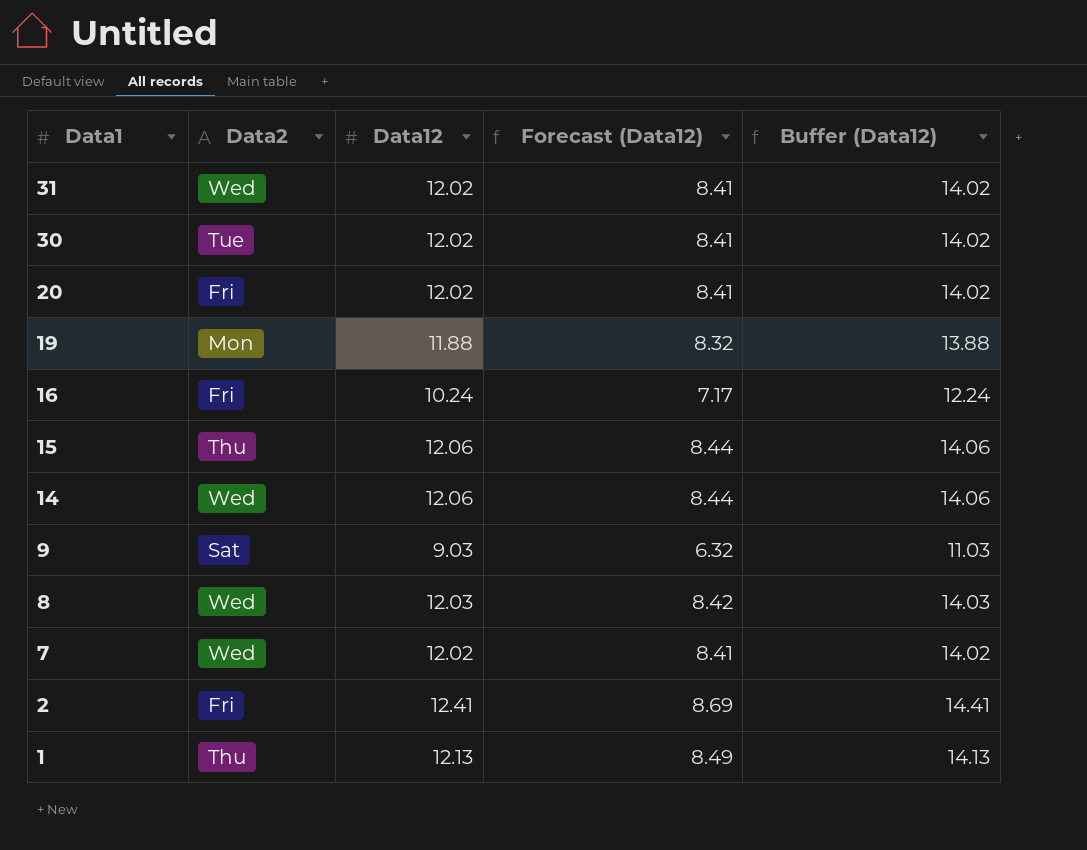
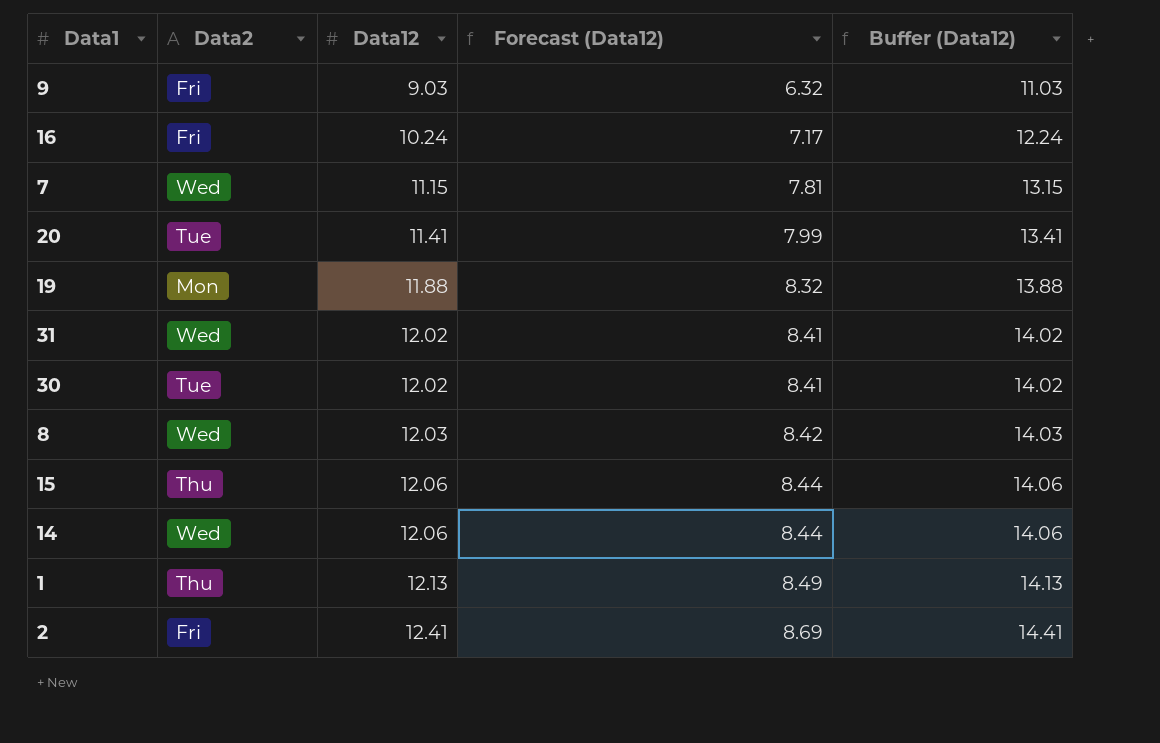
row order: Data1 descending -> Data12 ascending
9 | Data2: Sat -> Fri
7 | Data12: 12.02 -> 11.15
7 | Forecast (Data12): 8.41 -> 7.81
7 | Buffer (Data12): 14.02 -> 13.15
20 | Data2: Fri -> Tue
20 | Data12: 12.02 -> 11.41
20 | Forecast (Data12): 8.41 -> 7.99
20 | Buffer (Data12): 14.02 -> 13.41

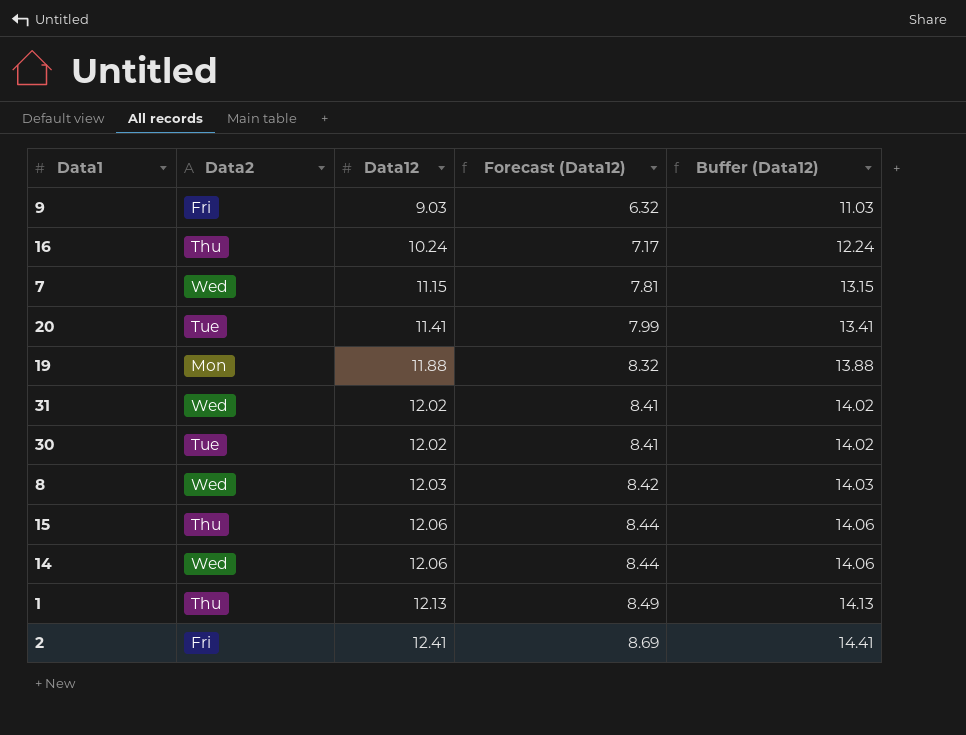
16 | Data2: Fri -> Thu

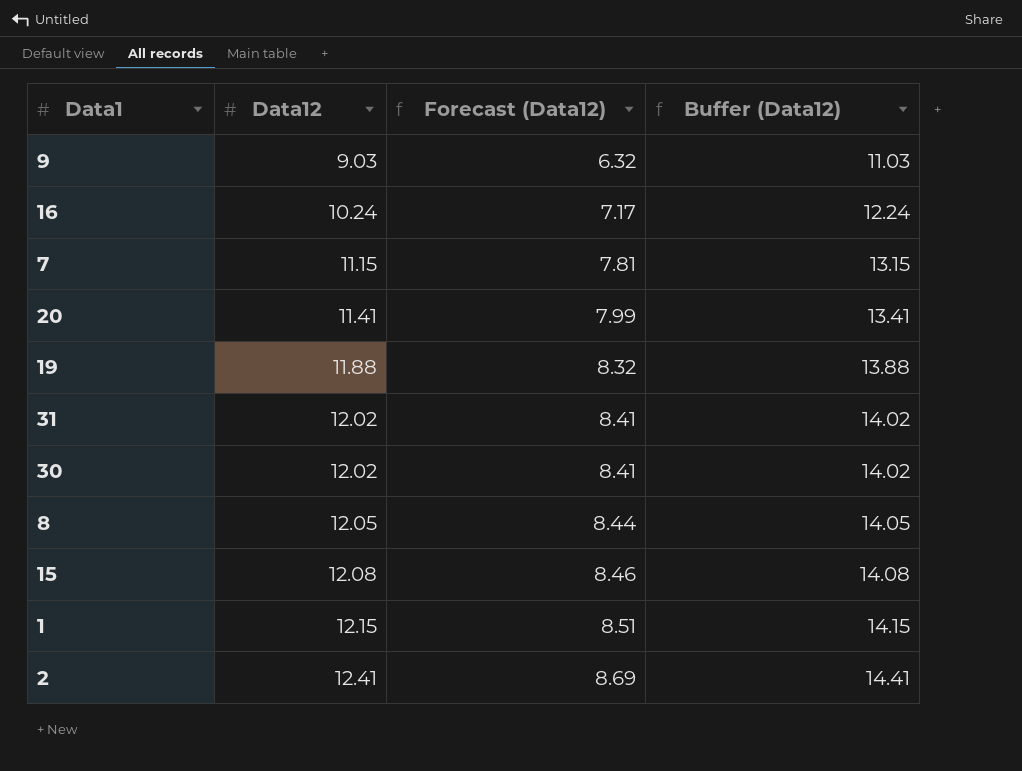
column Data2 | position: 2 -> none
row 14: Wed | 12.06 | 8.44 | 14.06 -> none
8 | Data12: 12.03 -> 12.05
8 | Forecast (Data12): 8.42 -> 8.44
8 | Buffer (Data12): 14.03 -> 14.05
15 | Data12: 12.06 -> 12.08
15 | Forecast (Data12): 8.44 -> 8.46
15 | Buffer (Data12): 14.06 -> 14.08
1 | Data12: 12.13 -> 12.15
1 | Forecast (Data12): 8.49 -> 8.51
1 | Buffer (Data12): 14.13 -> 14.15

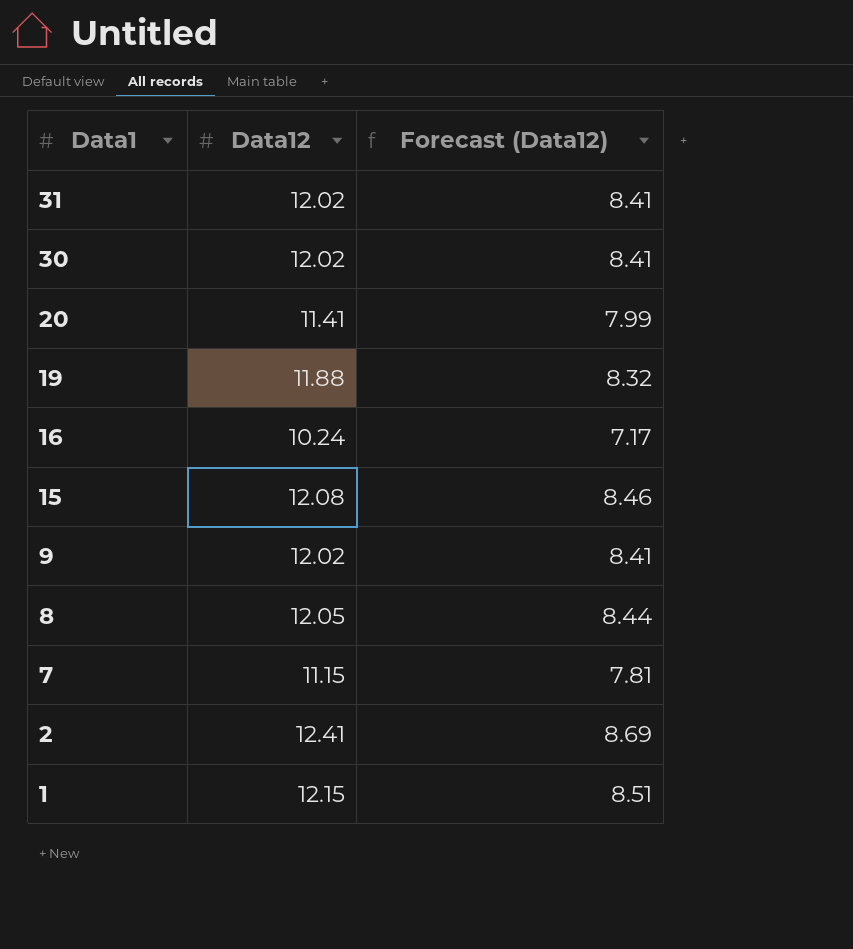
row order: Data12 ascending -> Data1 descending
column Buffer (Data12) | formula: [Data12] + 2 -> none
9 | Data12: 9.03 -> 12.02
9 | Forecast (Data12): 6.32 -> 8.41

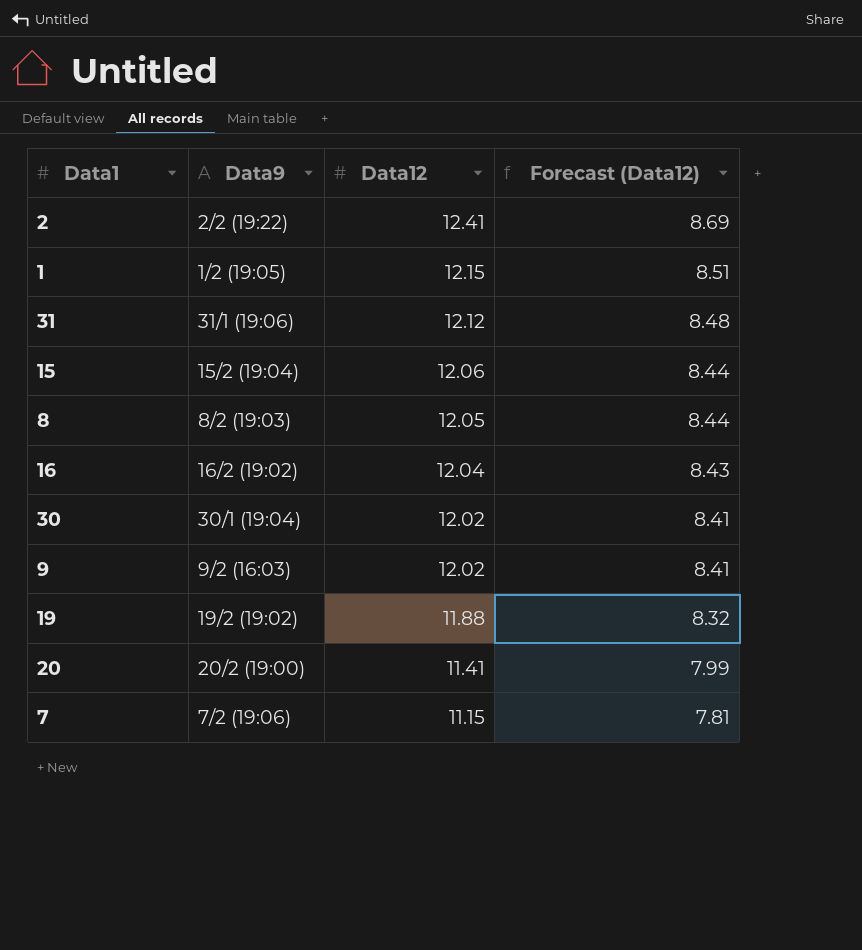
row order: Data1 descending -> Data12 descending
column Data9 | position: none -> 2
31 | Data12: 12.02 -> 12.12
31 | Forecast (Data12): 8.41 -> 8.48
15 | Data12: 12.08 -> 12.06
15 | Forecast (Data12): 8.46 -> 8.44
16 | Data12: 10.24 -> 12.04
16 | Forecast (Data12): 7.17 -> 8.43

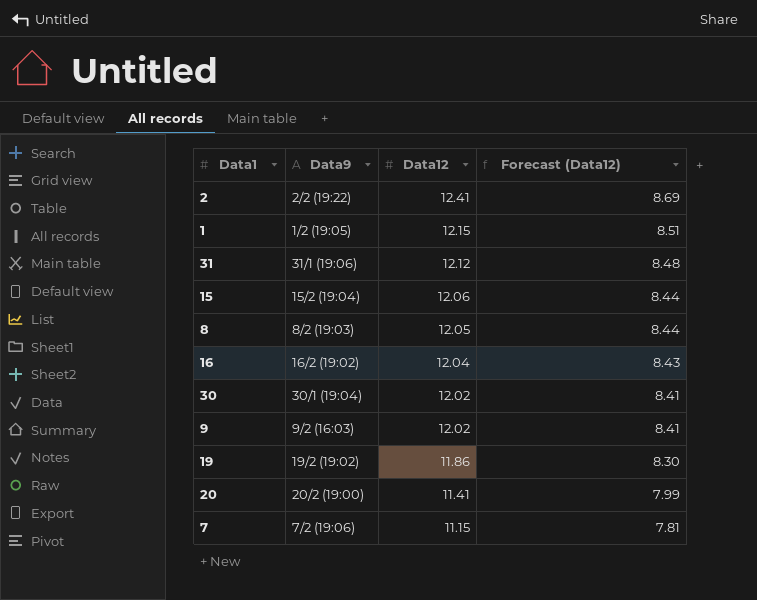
19 | Data12: 11.88 -> 11.86
19 | Forecast (Data12): 8.32 -> 8.30

